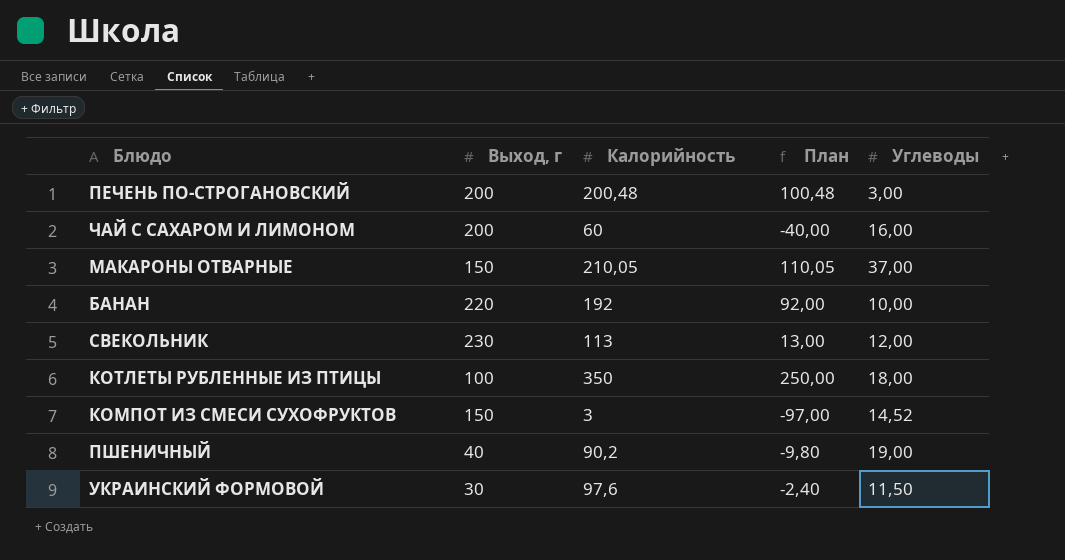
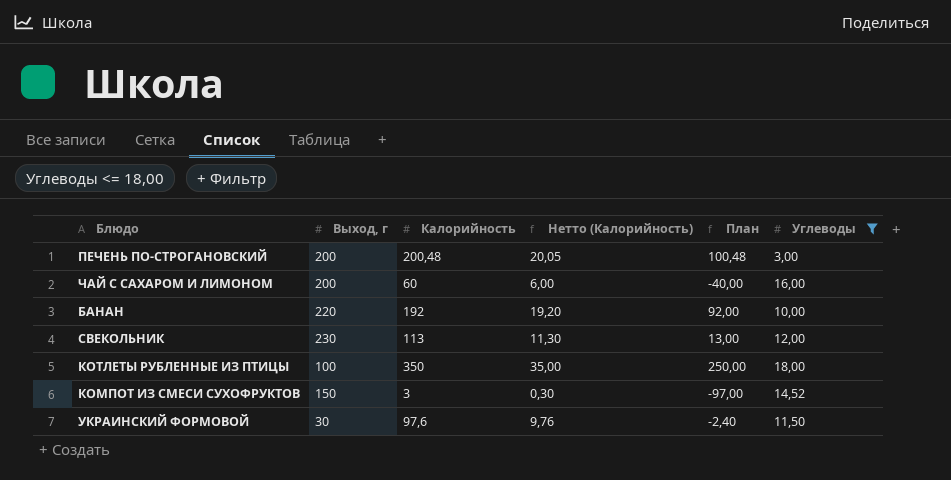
filter: none -> Углеводы <= 18,00
column Нетто (Калорийность) | formula: none -> [Калорийность] * 0,1

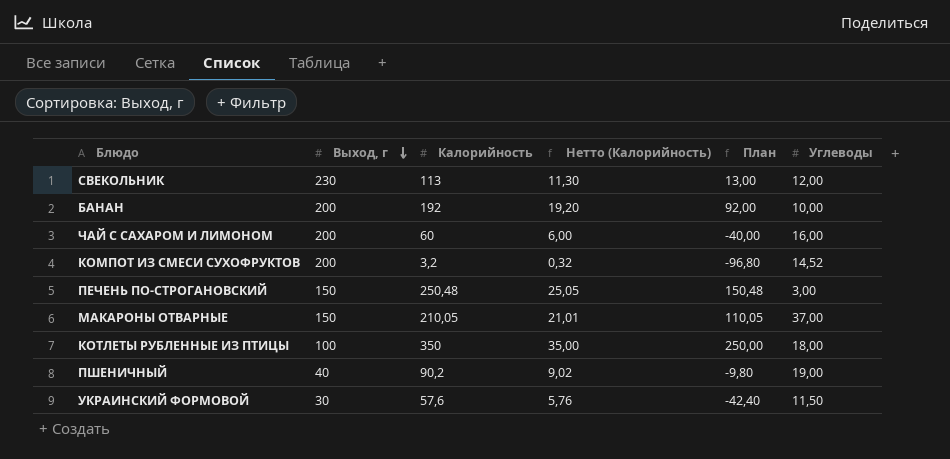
filter: Углеводы <= 18,00 -> none
row order: none -> Выход, г descending
БАНАН | Выход, г: 220 -> 200
КОМПОТ ИЗ СМЕСИ СУХОФРУКТОВ | Выход, г: 150 -> 200
КОМПОТ ИЗ СМЕСИ СУХОФРУКТОВ | Калорийность: 3 -> 3,2
КОМПОТ ИЗ СМЕСИ СУХОФРУКТОВ | Нетто (Калорийность): 0,30 -> 0,32
КОМПОТ ИЗ СМЕСИ СУХОФРУКТОВ | План: -97,00 -> -96,80
ПЕЧЕНЬ ПО-СТРОГАНОВСКИЙ | Выход, г: 200 -> 150
ПЕЧЕНЬ ПО-СТРОГАНОВСКИЙ | Калорийность: 200,48 -> 250,48
ПЕЧЕНЬ ПО-СТРОГАНОВСКИЙ | Нетто (Калорийность): 20,05 -> 25,05
ПЕЧЕНЬ ПО-СТРОГАНОВСКИЙ | План: 100,48 -> 150,48
УКРАИНСКИЙ ФОРМОВОЙ | Калорийность: 97,6 -> 57,6
УКРАИНСКИЙ ФОРМОВОЙ | Нетто (Калорийность): 9,76 -> 5,76
УКРАИНСКИЙ ФОРМОВОЙ | План: -2,40 -> -42,40

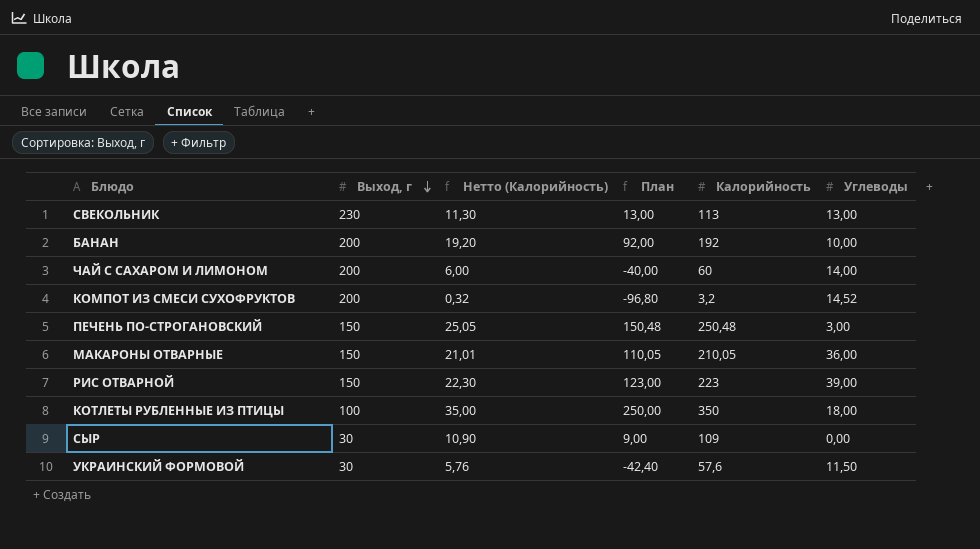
column Калорийность | position: 3 -> 5
row ПШЕНИЧНЫЙ: 40 | 90,2 | 9,02 | -9,80 | 19,00 -> none
СВЕКОЛЬНИК | Углеводы: 12,00 -> 13,00
ЧАЙ С САХАРОМ И ЛИМОНОМ | Углеводы: 16,00 -> 14,00
МАКАРОНЫ ОТВАРНЫЕ | Углеводы: 37,00 -> 36,00
row РИС ОТВАРНОЙ: none -> 150 | 22,30 | 123,00 | 223 | 39,00
row СЫР: none -> 30 | 10,90 | 9,00 | 109 | 0,00

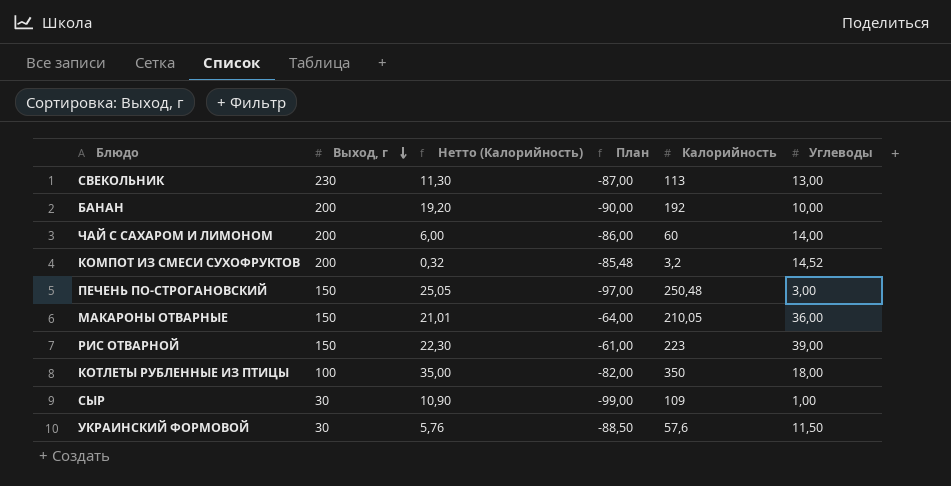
column План | formula: [Калорийность] - 100 -> [Углеводы] - 100
СЫР | Углеводы: 0,00 -> 1,00

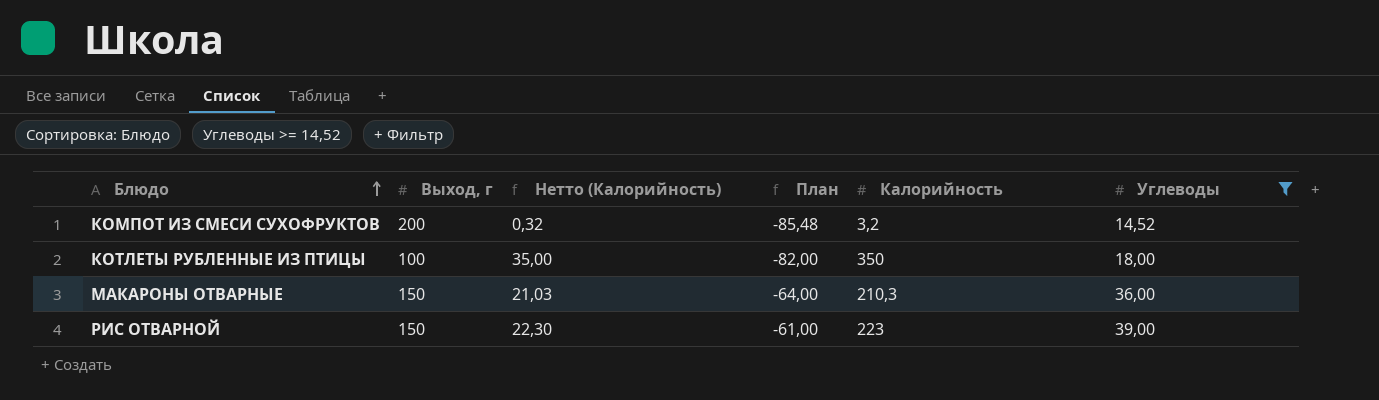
filter: none -> Углеводы >= 14,52
row order: Выход, г descending -> Блюдо ascending
МАКАРОНЫ ОТВАРНЫЕ | Нетто (Калорийность): 21,01 -> 21,03
МАКАРОНЫ ОТВАРНЫЕ | Калорийность: 210,05 -> 210,3

